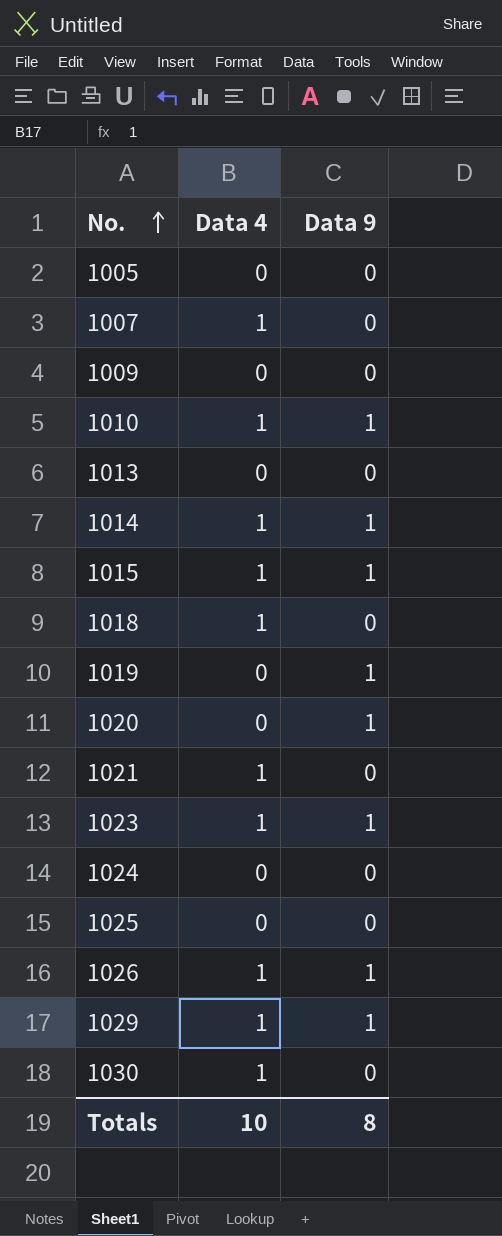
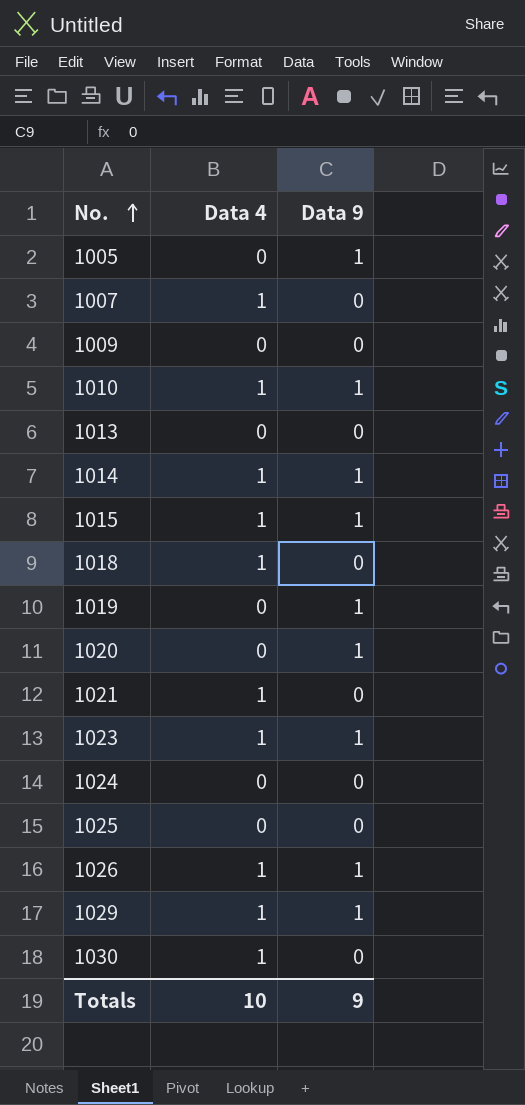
1005 | Data 9: 0 -> 1
Totals | Data 9: 8 -> 9

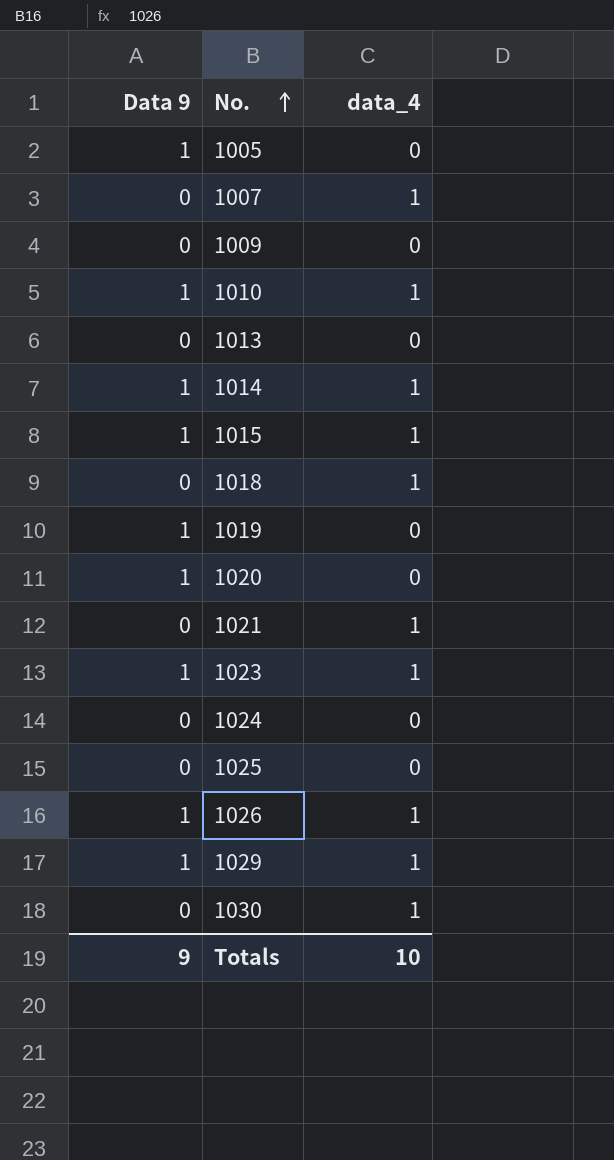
column Data 9 | position: 3 -> 1
column name: Data 4 -> data_4

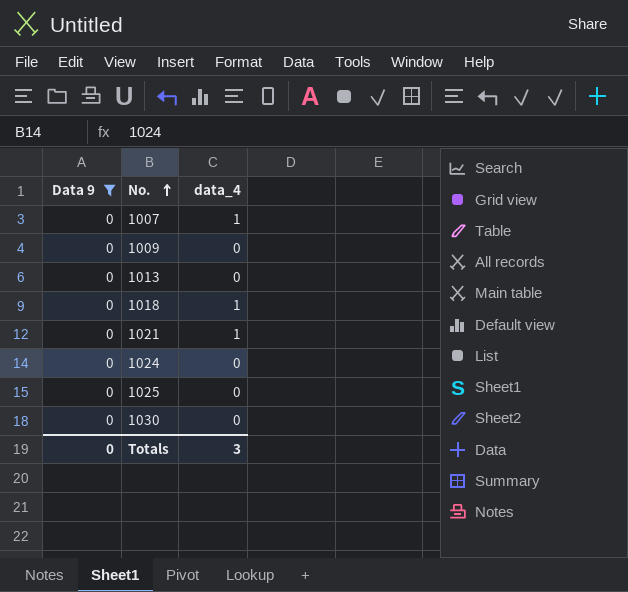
filter: none -> Data 9 = 0
1030 | data_4: 1 -> 0
Totals | Data 9: 9 -> 0
Totals | data_4: 10 -> 3

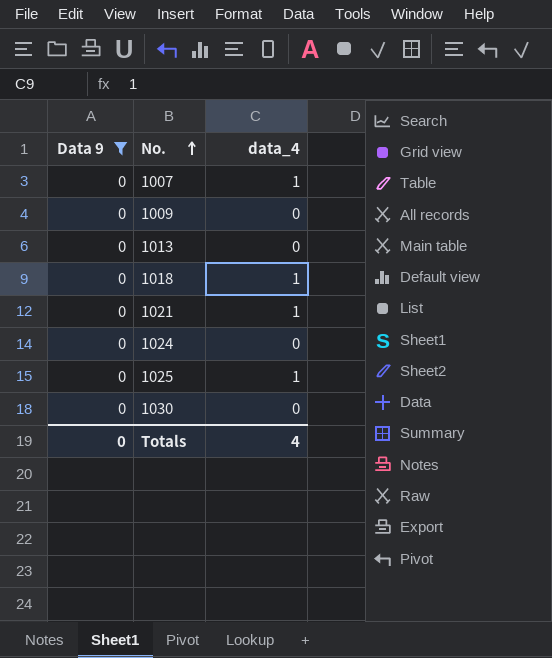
1025 | data_4: 0 -> 1
Totals | data_4: 3 -> 4

